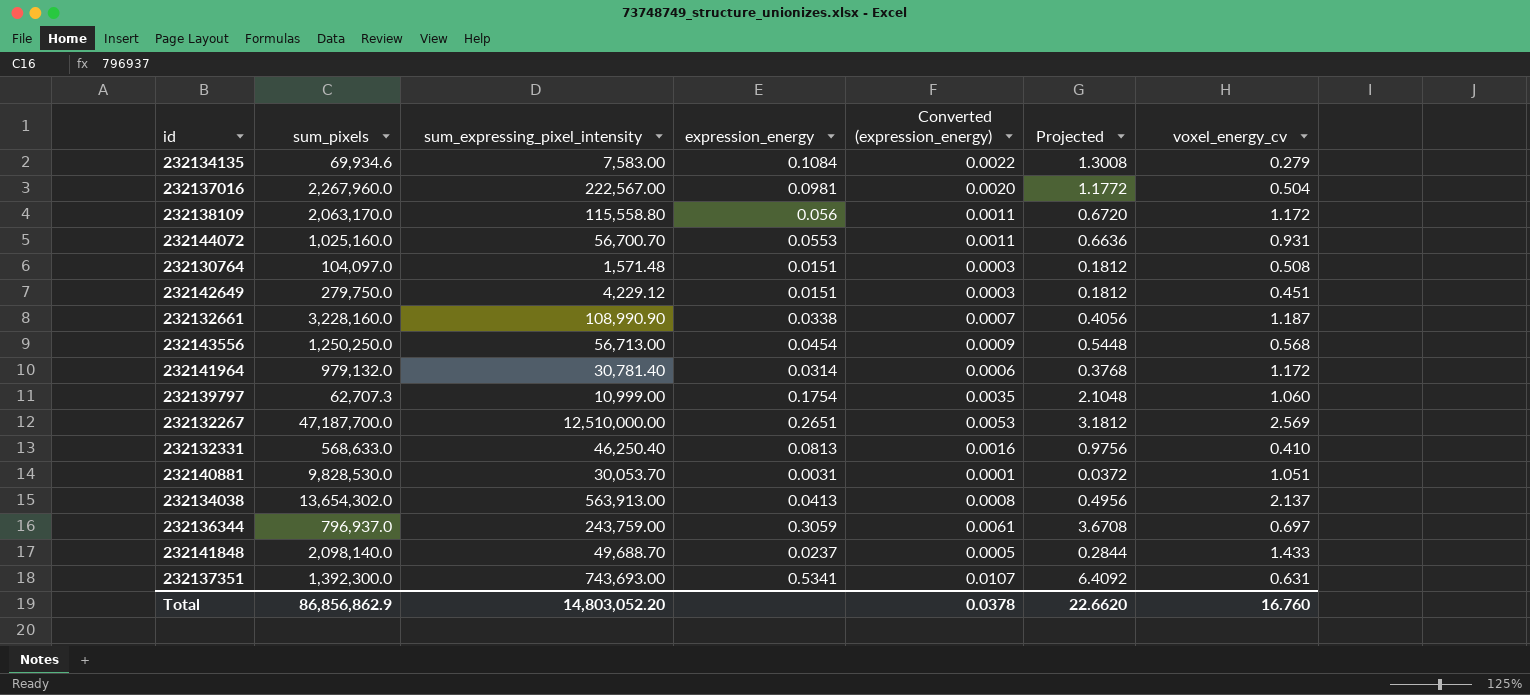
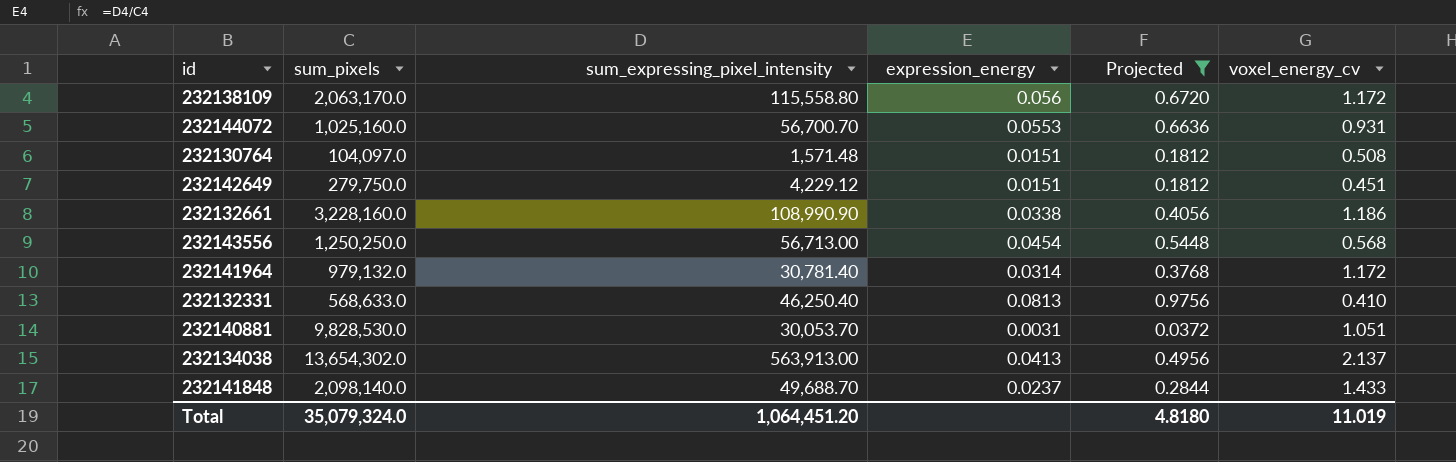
filter: none -> Projected <= 0.9756
column Converted (expression_energy) | formula: [expression_energy] * 0.02 -> none
232132661 | voxel_energy_cv: 1.187 -> 1.186
Total | sum_pixels: 86,856,862.9 -> 35,079,324.0
Total | sum_expressing_pixel_intensity: 14,803,052.20 -> 1,064,451.20
Total | Projected: 22.6620 -> 4.8180
Total | voxel_energy_cv: 16.760 -> 11.019

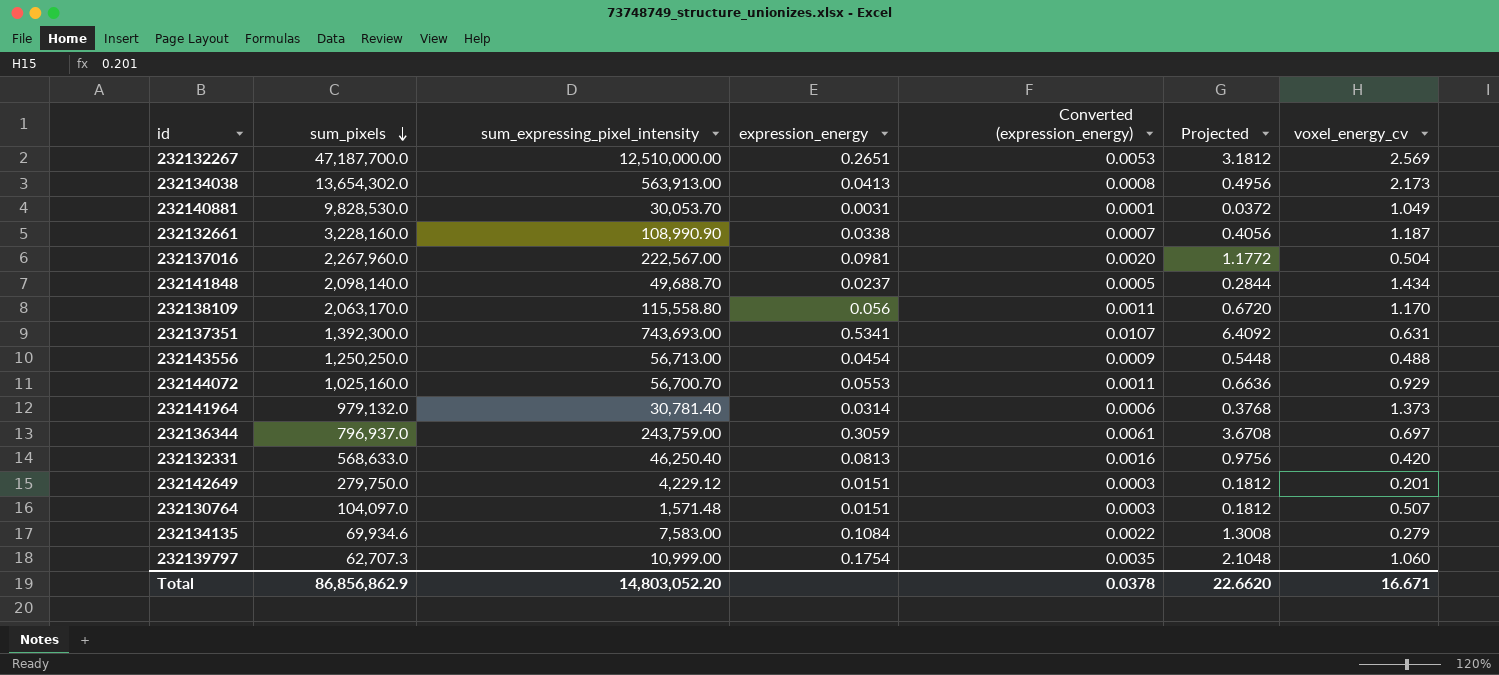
filter: Projected <= 0.9756 -> none
row order: none -> sum_pixels descending
column Converted (expression_energy) | formula: none -> [expression_energy] * 0.02
232134038 | voxel_energy_cv: 2.137 -> 2.173
232140881 | voxel_energy_cv: 1.051 -> 1.049
232132661 | voxel_energy_cv: 1.186 -> 1.187
232141848 | voxel_energy_cv: 1.433 -> 1.434
232138109 | voxel_energy_cv: 1.172 -> 1.170
232143556 | voxel_energy_cv: 0.568 -> 0.488
232144072 | voxel_energy_cv: 0.931 -> 0.929
232141964 | voxel_energy_cv: 1.172 -> 1.373
232132331 | voxel_energy_cv: 0.410 -> 0.420
232142649 | voxel_energy_cv: 0.451 -> 0.201
232130764 | voxel_energy_cv: 0.508 -> 0.507
Total | sum_pixels: 35,079,324.0 -> 86,856,862.9
Total | sum_expressing_pixel_intensity: 1,064,451.20 -> 14,803,052.20
Total | Projected: 4.8180 -> 22.6620
Total | voxel_energy_cv: 11.019 -> 16.671

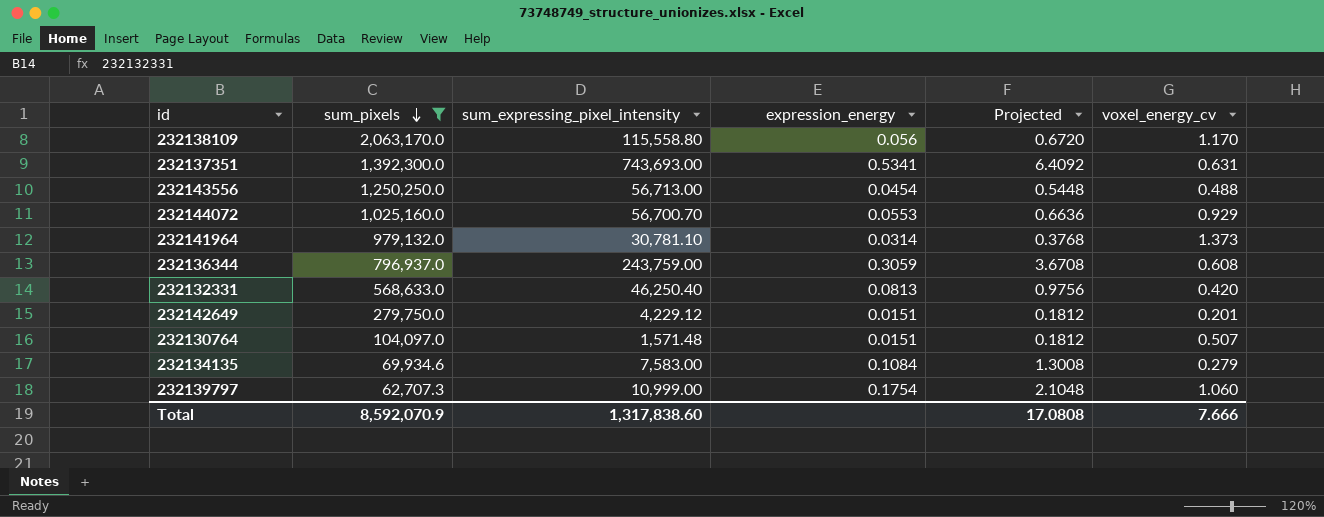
filter: none -> sum_pixels <= 2,063,170.0
column Converted (expression_energy) | formula: [expression_energy] * 0.02 -> none
232141964 | sum_expressing_pixel_intensity: 30,781.40 -> 30,781.10
232136344 | voxel_energy_cv: 0.697 -> 0.608
Total | sum_pixels: 86,856,862.9 -> 8,592,070.9
Total | sum_expressing_pixel_intensity: 14,803,052.20 -> 1,317,838.60
Total | Projected: 22.6620 -> 17.0808
Total | voxel_energy_cv: 16.671 -> 7.666

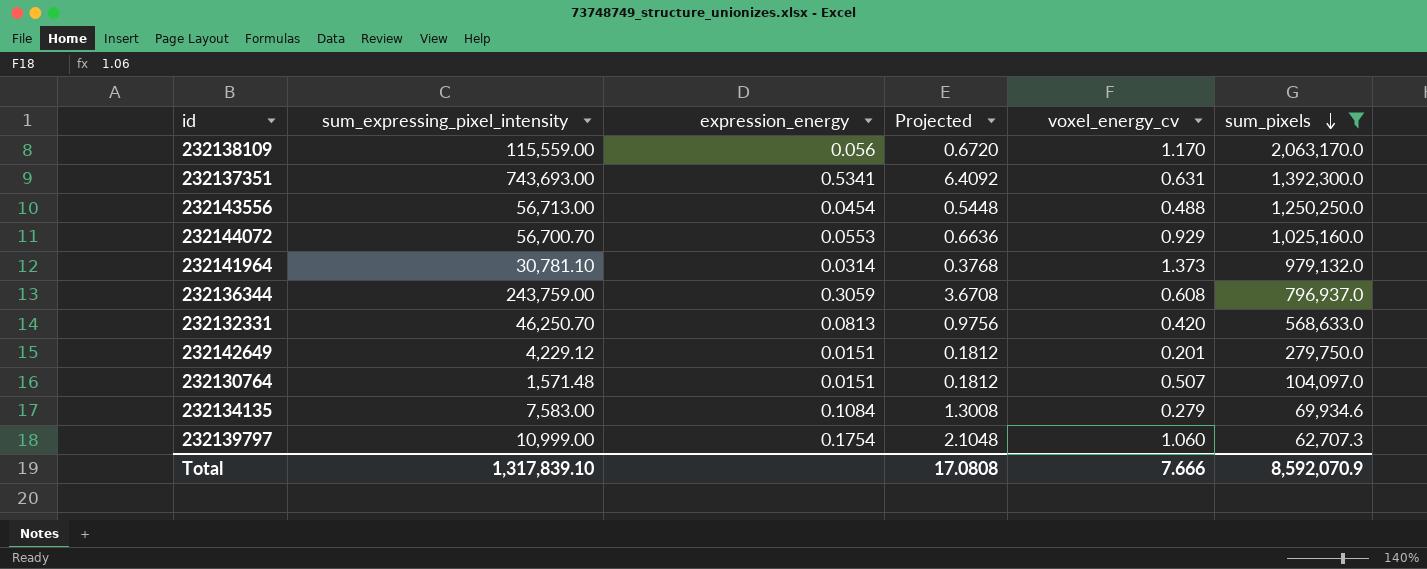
column sum_pixels | position: 2 -> 6
232138109 | sum_expressing_pixel_intensity: 115,558.80 -> 115,559.00
232132331 | sum_expressing_pixel_intensity: 46,250.40 -> 46,250.70
Total | sum_expressing_pixel_intensity: 1,317,838.60 -> 1,317,839.10

